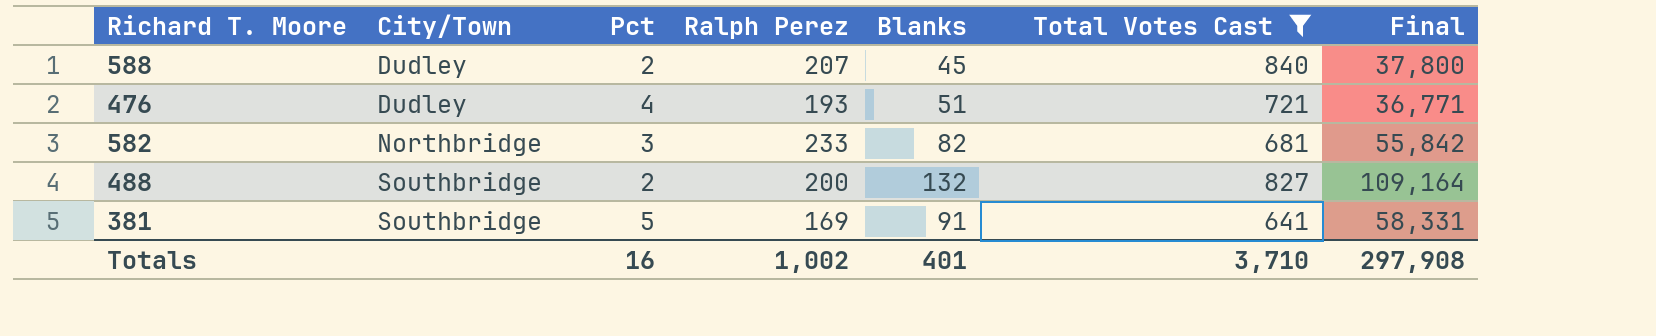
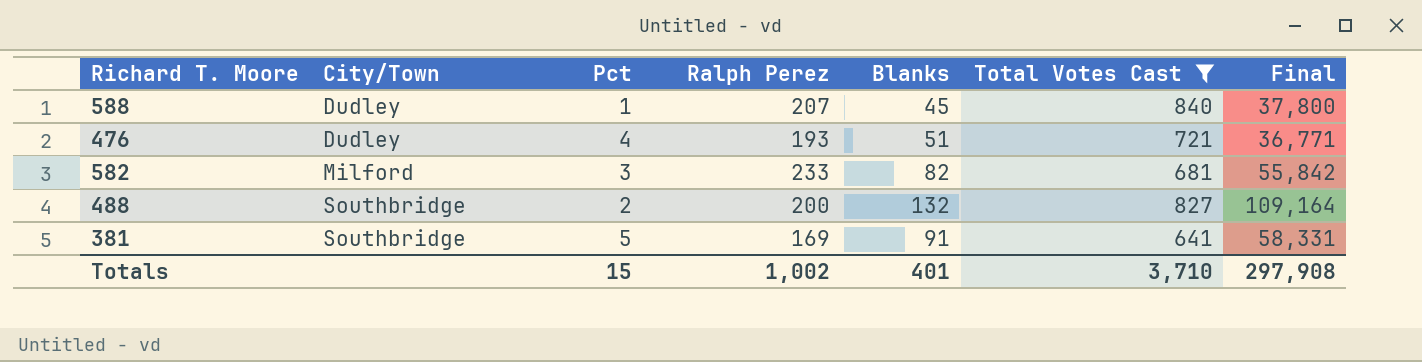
588 | Pct: 2 -> 1
582 | City/Town: Northbridge -> Milford
Totals | Pct: 16 -> 15

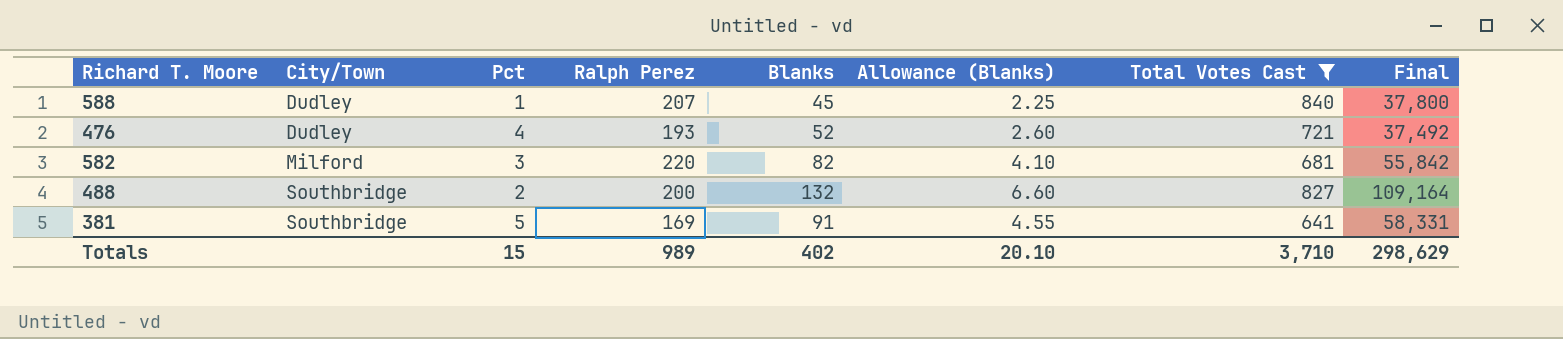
column Allowance (Blanks) | formula: none -> [Blanks] * 0.05
476 | Blanks: 51 -> 52
476 | Final: 36,771 -> 37,492
582 | Ralph Perez: 233 -> 220
Totals | Ralph Perez: 1,002 -> 989
Totals | Blanks: 401 -> 402
Totals | Final: 297,908 -> 298,629

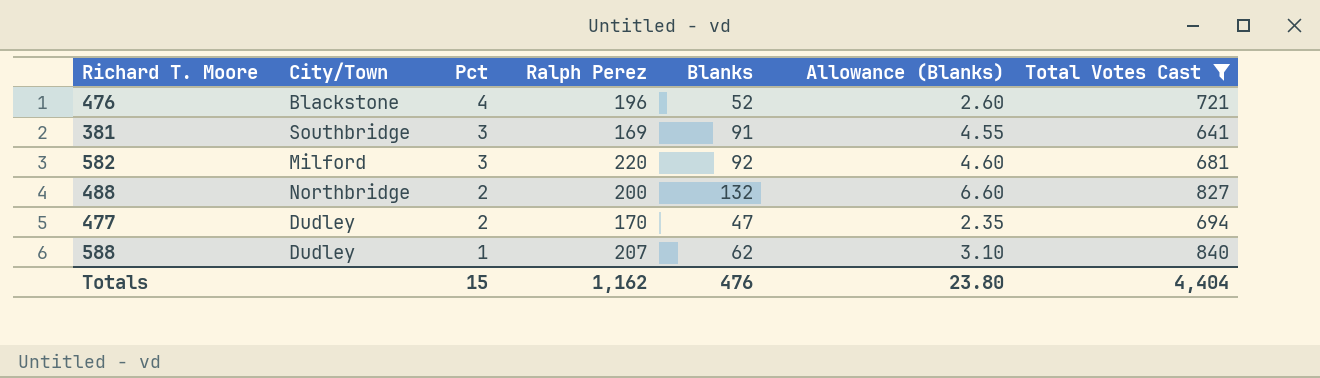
row order: City/Town ascending -> Pct descending
column Final | formula: [Blanks] * [Total Votes Cast] -> none
476 | City/Town: Dudley -> Blackstone
476 | Ralph Perez: 193 -> 196
381 | Pct: 5 -> 3
582 | Blanks: 82 -> 92
582 | Allowance (Blanks): 4.10 -> 4.60
488 | City/Town: Southbridge -> Northbridge
row 477: none -> Dudley | 2 | 170 | 47 | 2.35 | 694
588 | Blanks: 45 -> 62
588 | Allowance (Blanks): 2.25 -> 3.10
Totals | Ralph Perez: 989 -> 1,162
Totals | Blanks: 402 -> 476
Totals | Allowance (Blanks): 20.10 -> 23.80
Totals | Total Votes Cast: 3,710 -> 4,404

